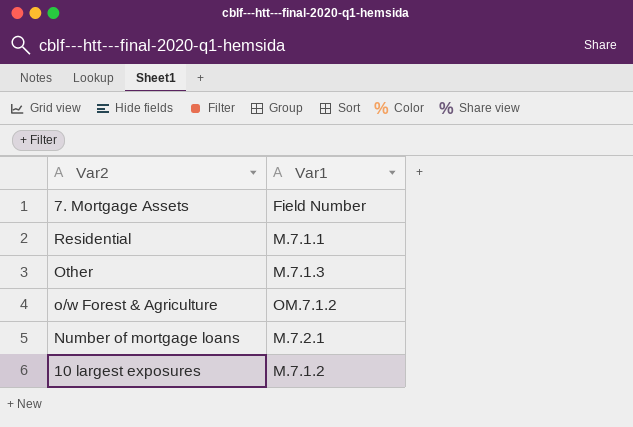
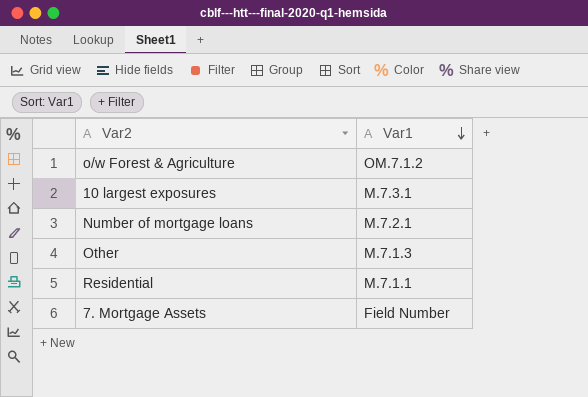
row order: none -> Var1 descending
10 largest exposures | Var1: M.7.1.2 -> M.7.3.1

